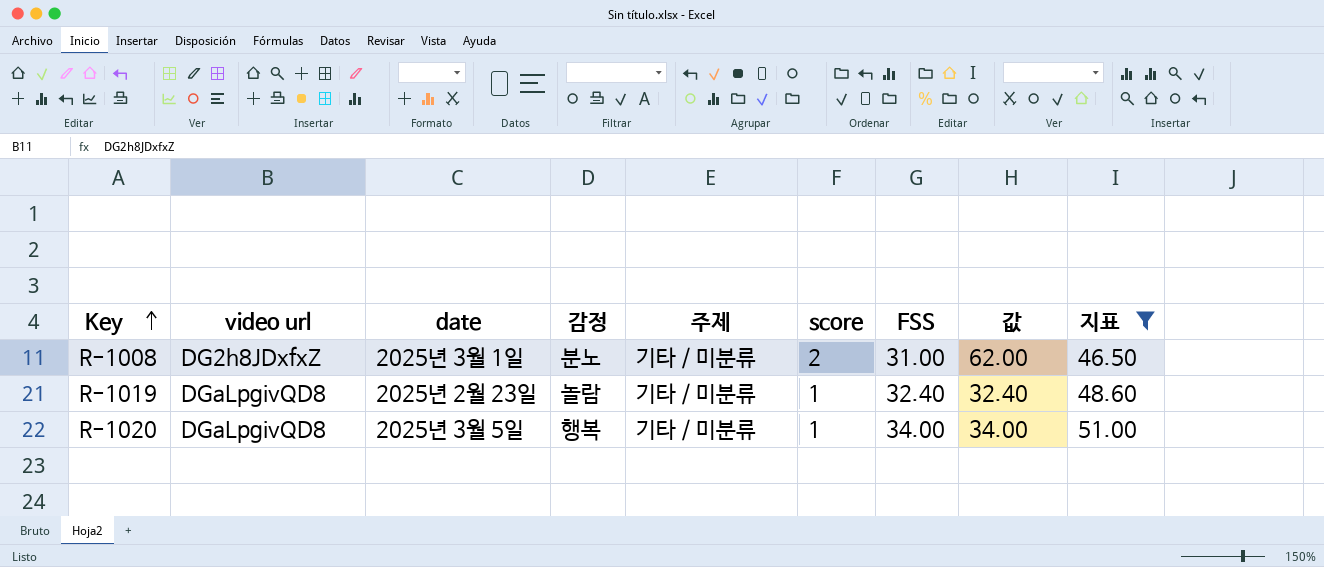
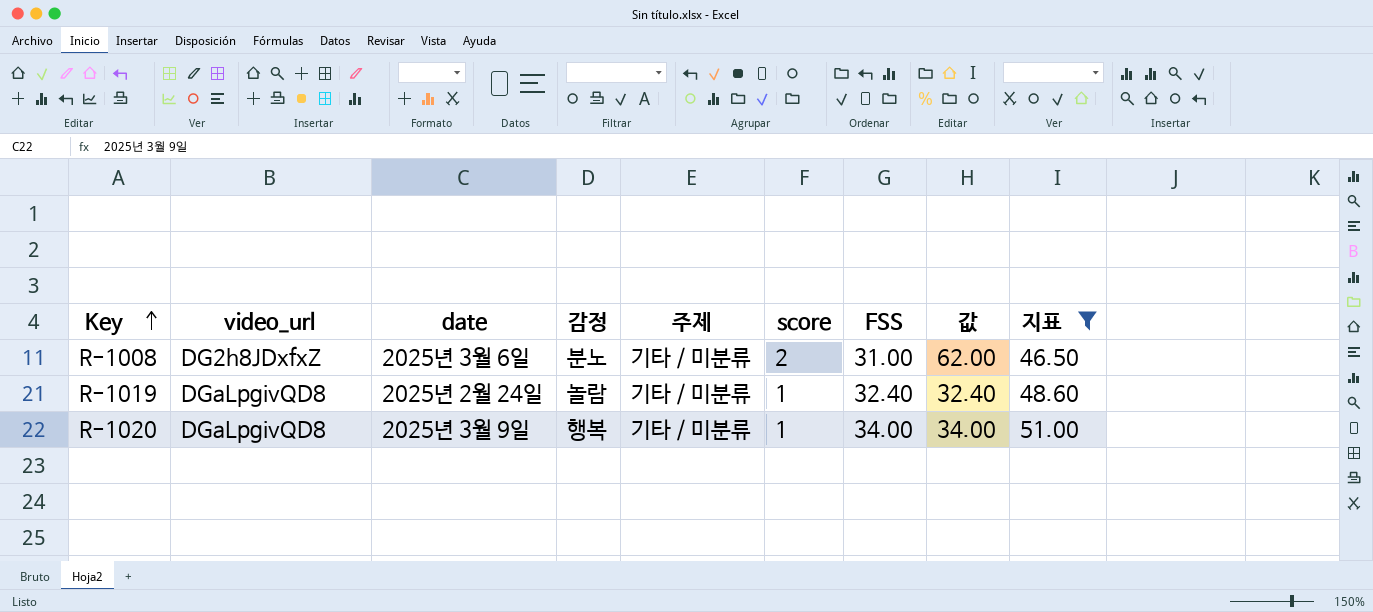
column name: video url -> video_url
R-1008 | date: 2025년 3월 1일 -> 2025년 3월 6일
R-1019 | date: 2025년 2월 23일 -> 2025년 2월 24일
R-1020 | date: 2025년 3월 5일 -> 2025년 3월 9일

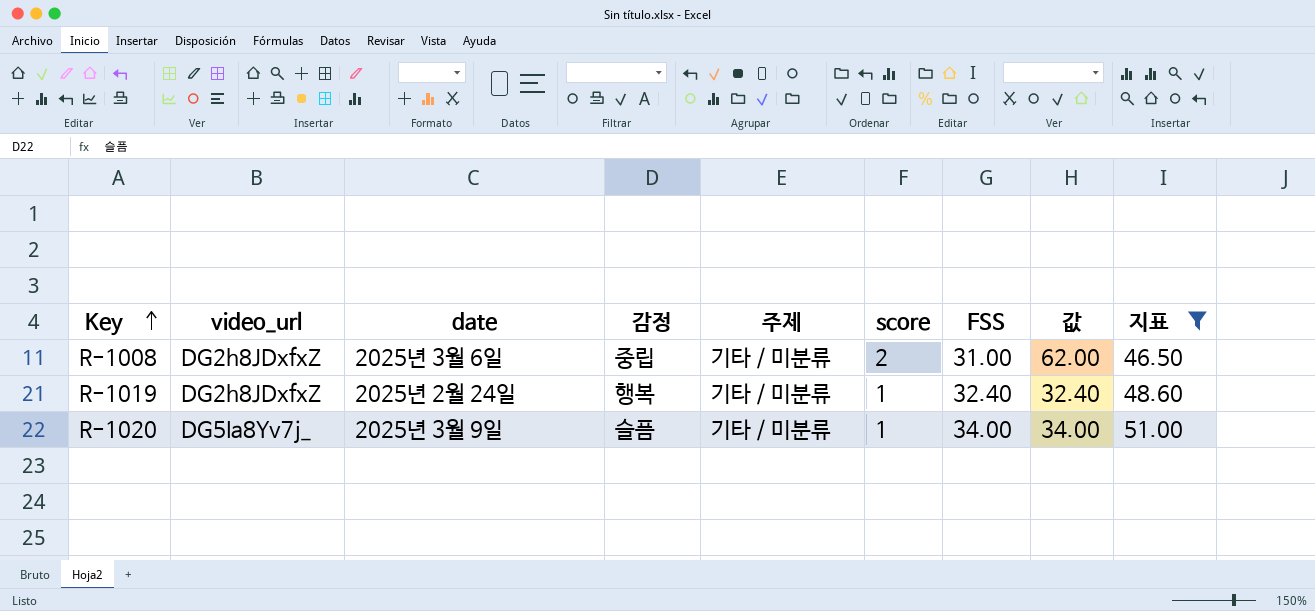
R-1008 | 감정: 분노 -> 중립
R-1019 | video_url: DGaLpgivQD8 -> DG2h8JDxfxZ
R-1019 | 감정: 놀람 -> 행복
R-1020 | video_url: DGaLpgivQD8 -> DG5Ia8Yv7j_
R-1020 | 감정: 행복 -> 슬픔

